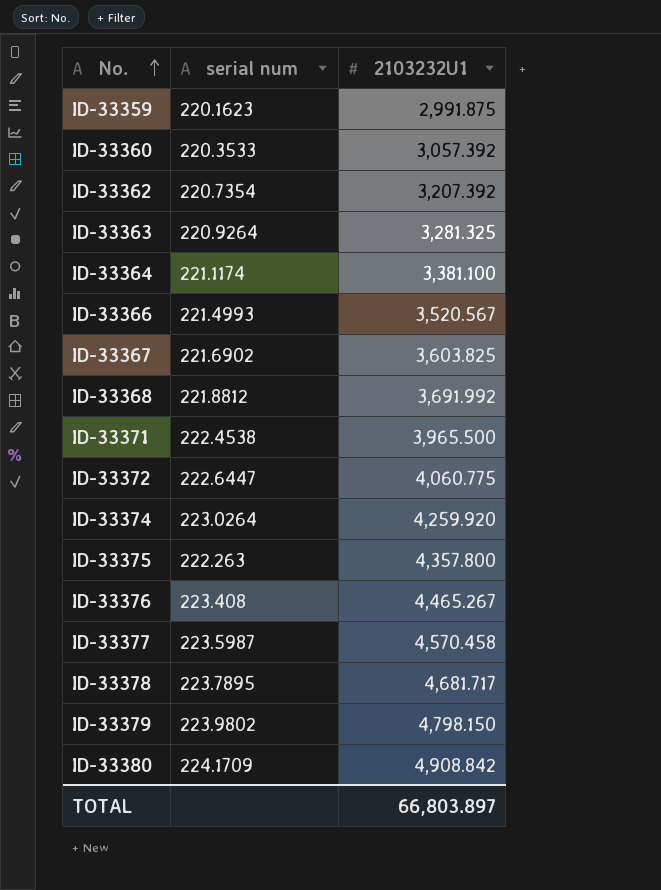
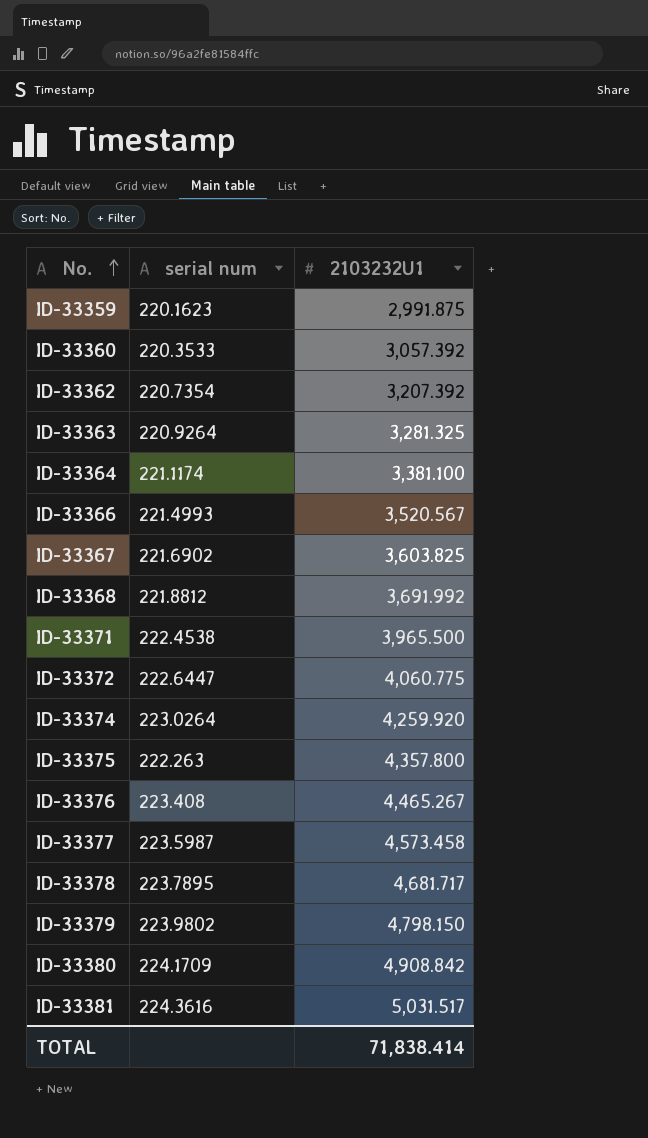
ID-33377 | 2103232U1: 4,570.458 -> 4,573.458
row ID-33381: none -> 224.3616 | 5,031.517
TOTAL | 2103232U1: 66,803.897 -> 71,838.414

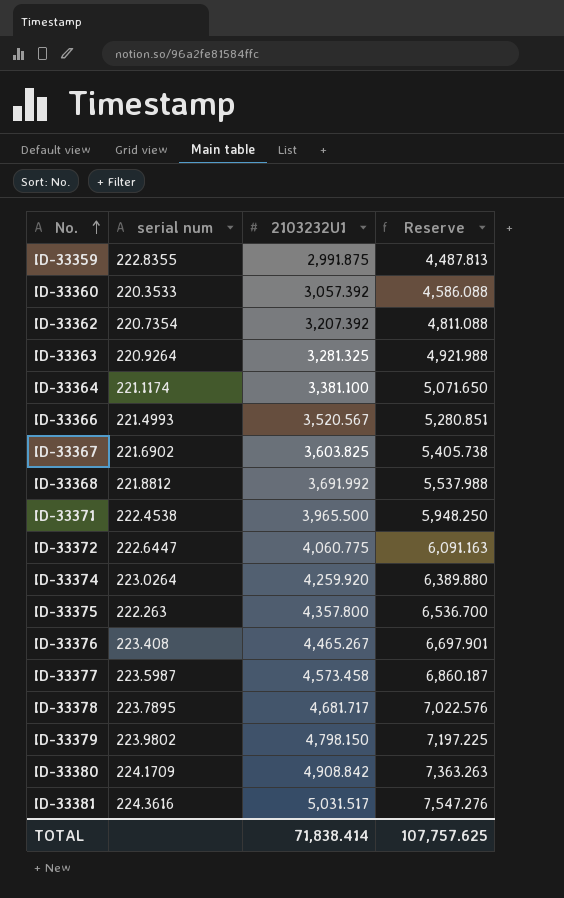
column Reserve | formula: none -> [2103232U1] * 1.5
ID-33359 | serial num: 220.1623 -> 222.8355

